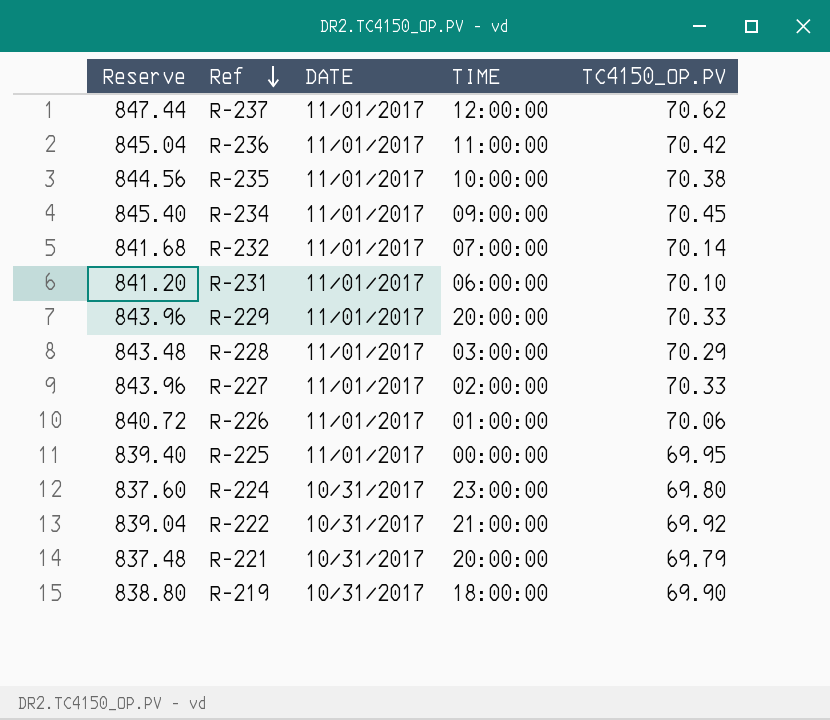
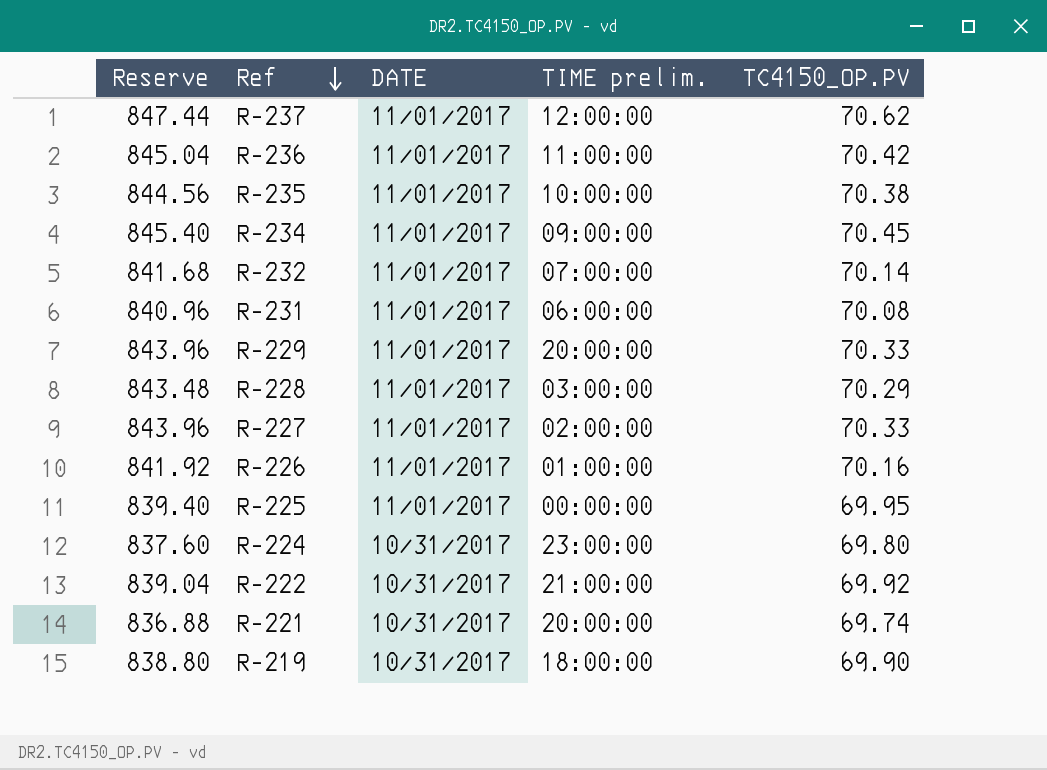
column name: TIME -> TIME prelim.
R-231 | Reserve: 841.20 -> 840.96
R-231 | TC4150_OP.PV: 70.10 -> 70.08
R-226 | Reserve: 840.72 -> 841.92
R-226 | TC4150_OP.PV: 70.06 -> 70.16
R-221 | Reserve: 837.48 -> 836.88
R-221 | TC4150_OP.PV: 69.79 -> 69.74

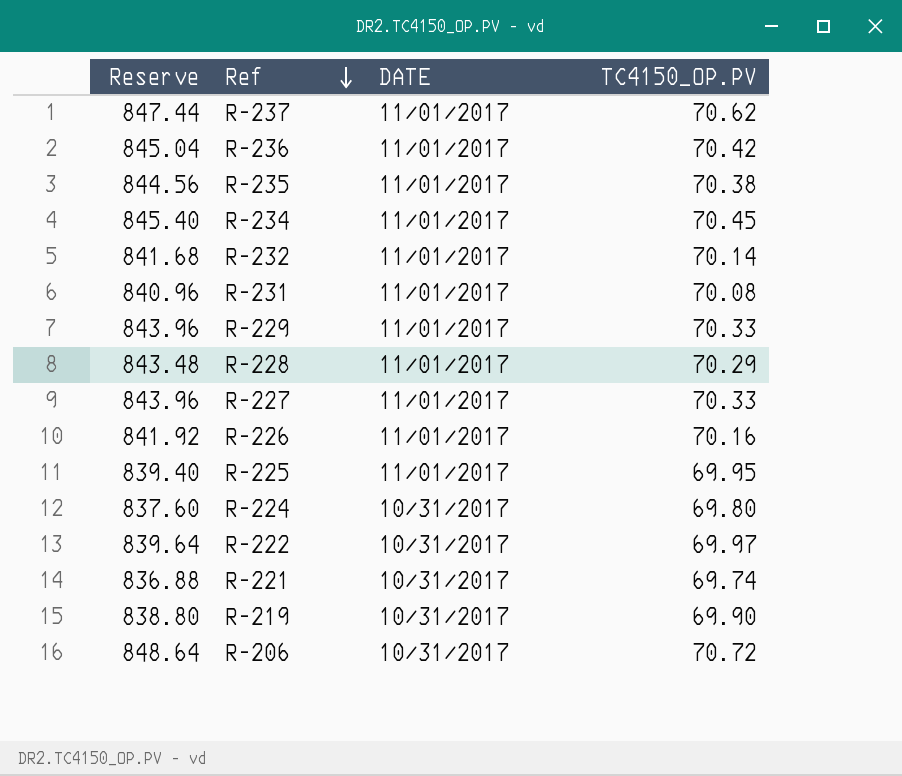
column TIME prelim. | position: 4 -> none
R-222 | Reserve: 839.04 -> 839.64
R-222 | TC4150_OP.PV: 69.92 -> 69.97
row R-206: none -> 848.64 | 10/31/2017 | 70.72

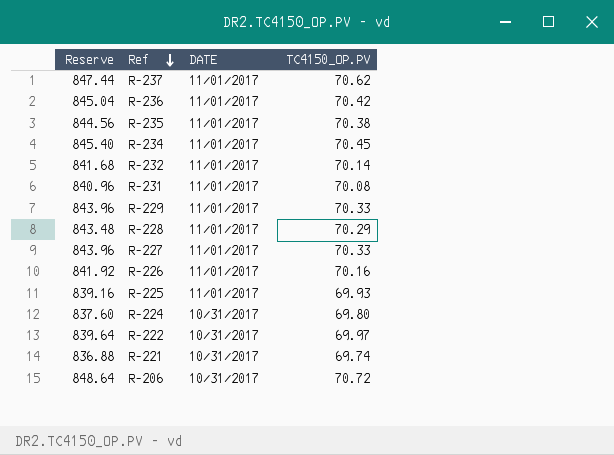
row R-219: 838.80 | 10/31/2017 | 69.90 -> none
R-225 | Reserve: 839.40 -> 839.16
R-225 | TC4150_OP.PV: 69.95 -> 69.93

